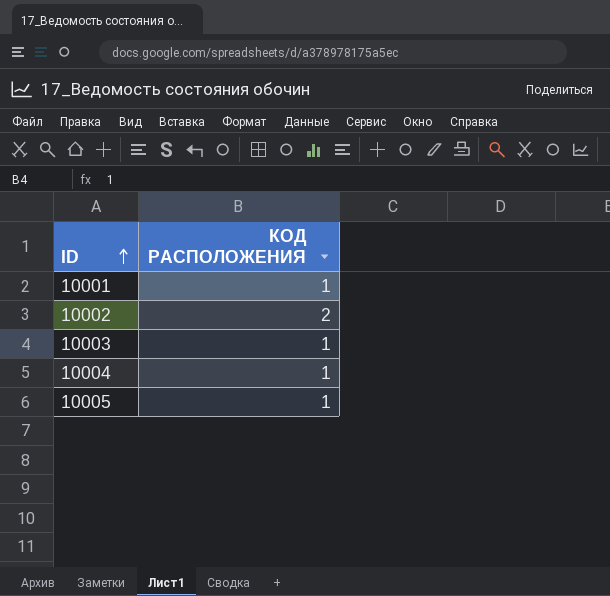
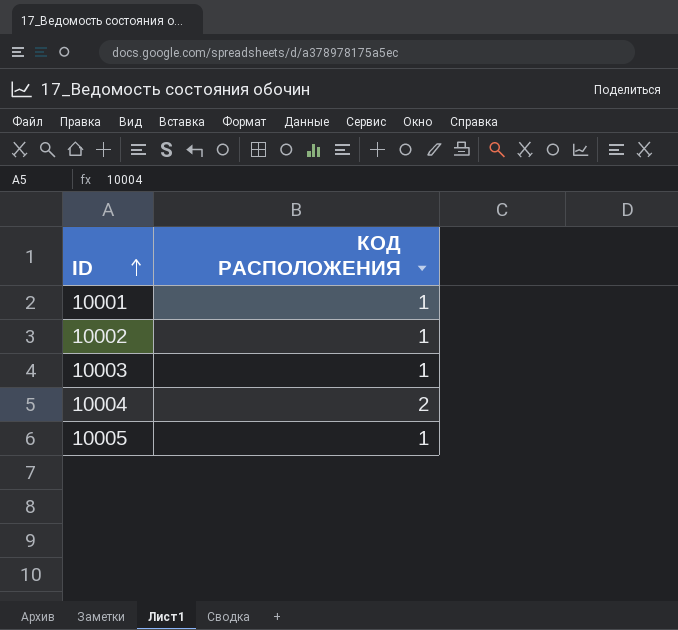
10002 | КОД РАСПОЛОЖЕНИЯ: 2 -> 1
10004 | КОД РАСПОЛОЖЕНИЯ: 1 -> 2

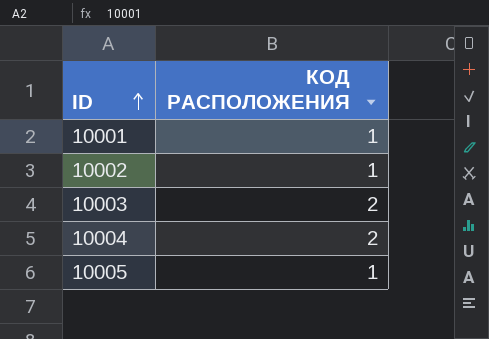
10003 | КОД РАСПОЛОЖЕНИЯ: 1 -> 2

